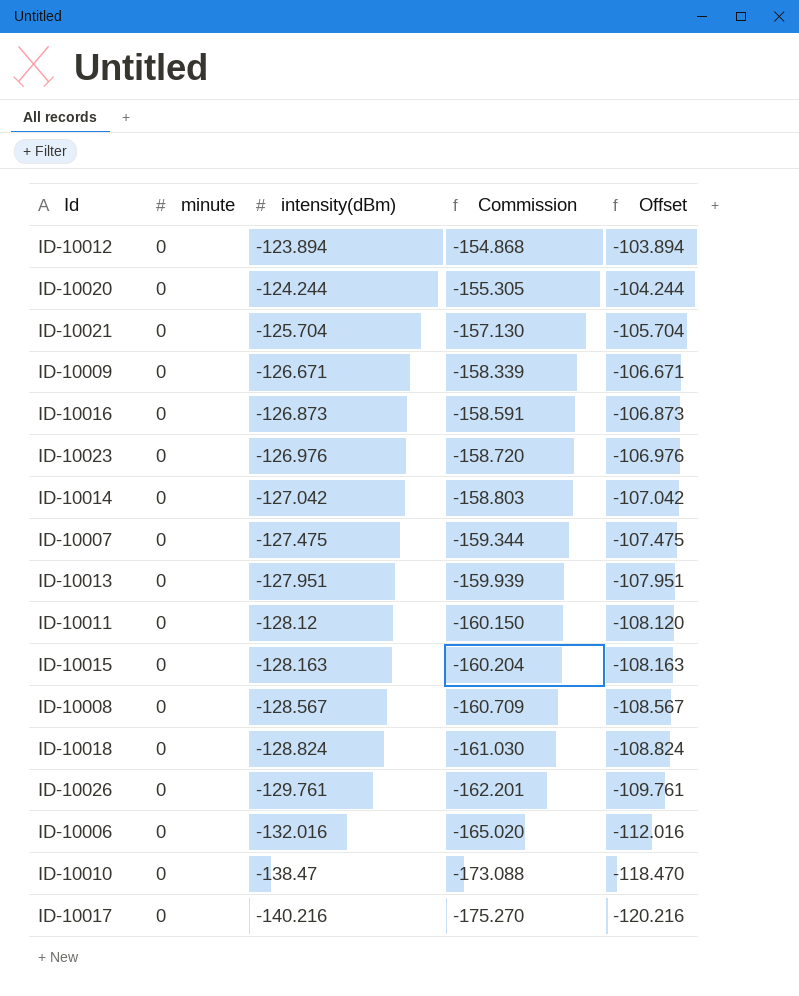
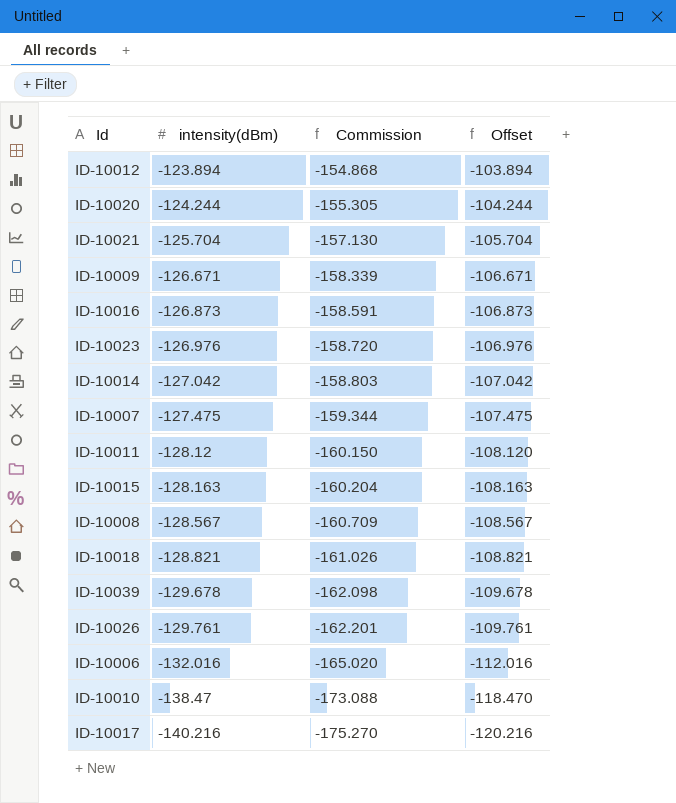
column minute | position: 2 -> none
row ID-10013: 0 | -127.951 | -159.939 | -107.951 -> none
ID-10018 | intensity(dBm): -128.824 -> -128.821
ID-10018 | Commission: -161.030 -> -161.026
ID-10018 | Offset: -108.824 -> -108.821
row ID-10039: none -> -129.678 | -162.098 | -109.678

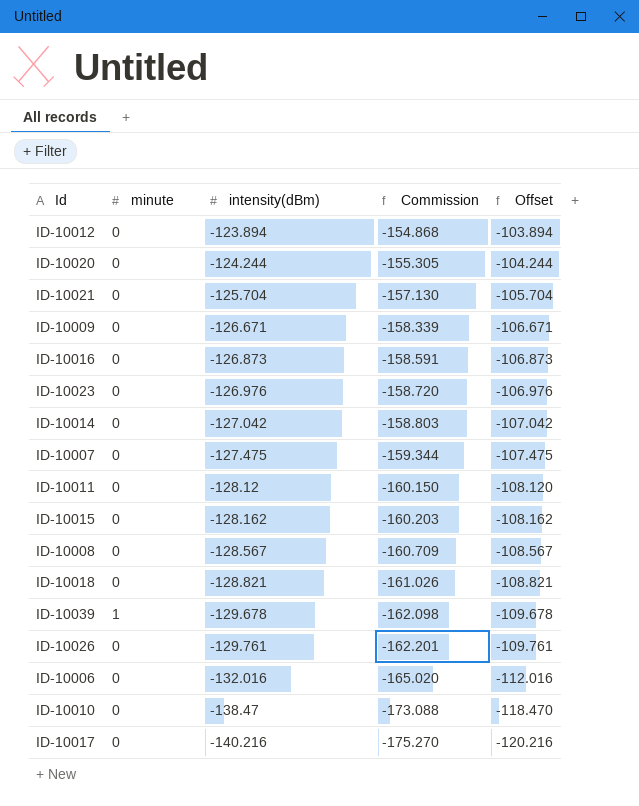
column minute | position: none -> 2
ID-10015 | intensity(dBm): -128.163 -> -128.162
ID-10015 | Commission: -160.204 -> -160.203
ID-10015 | Offset: -108.163 -> -108.162

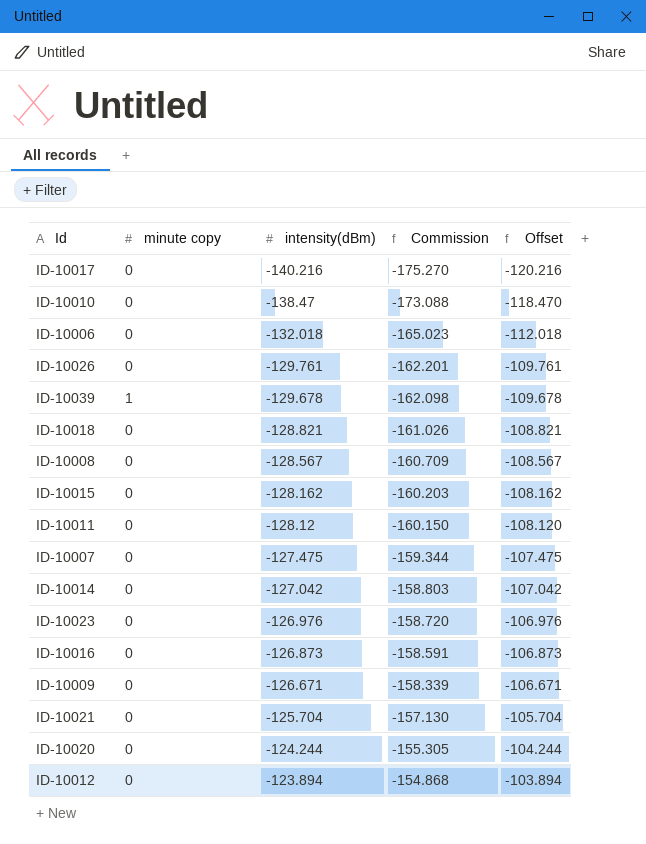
row order: intensity(dBm) descending -> intensity(dBm) ascending
column name: minute -> minute copy
ID-10006 | intensity(dBm): -132.016 -> -132.018
ID-10006 | Commission: -165.020 -> -165.023
ID-10006 | Offset: -112.016 -> -112.018

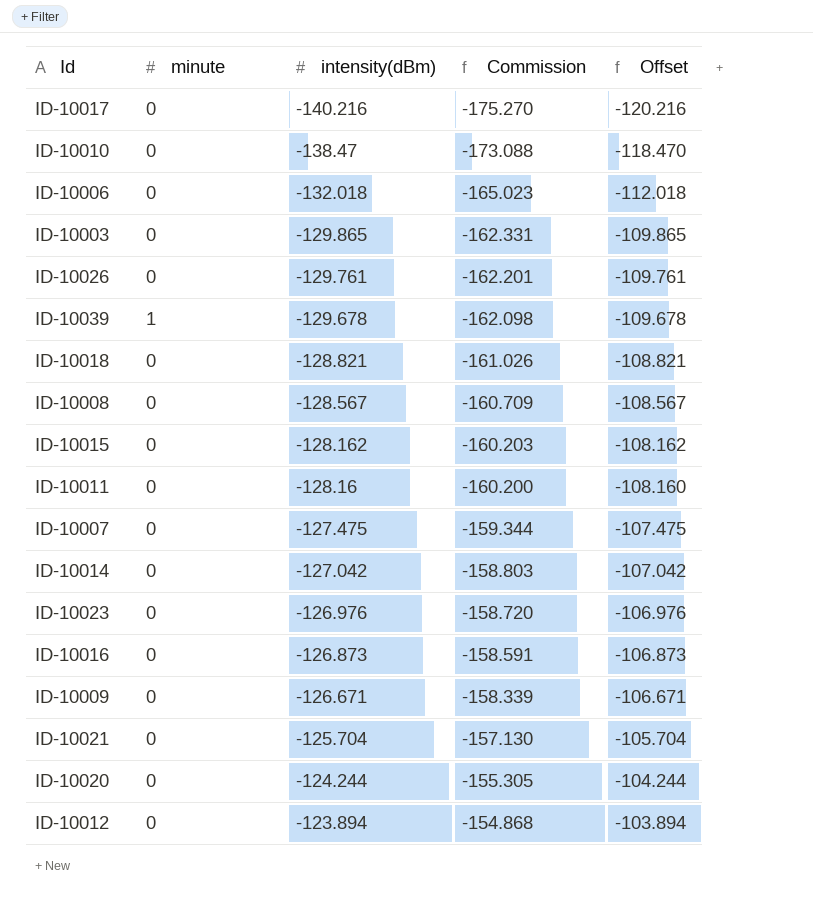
column name: minute copy -> minute
row ID-10003: none -> 0 | -129.865 | -162.331 | -109.865
ID-10011 | intensity(dBm): -128.12 -> -128.16
ID-10011 | Commission: -160.150 -> -160.200
ID-10011 | Offset: -108.120 -> -108.160

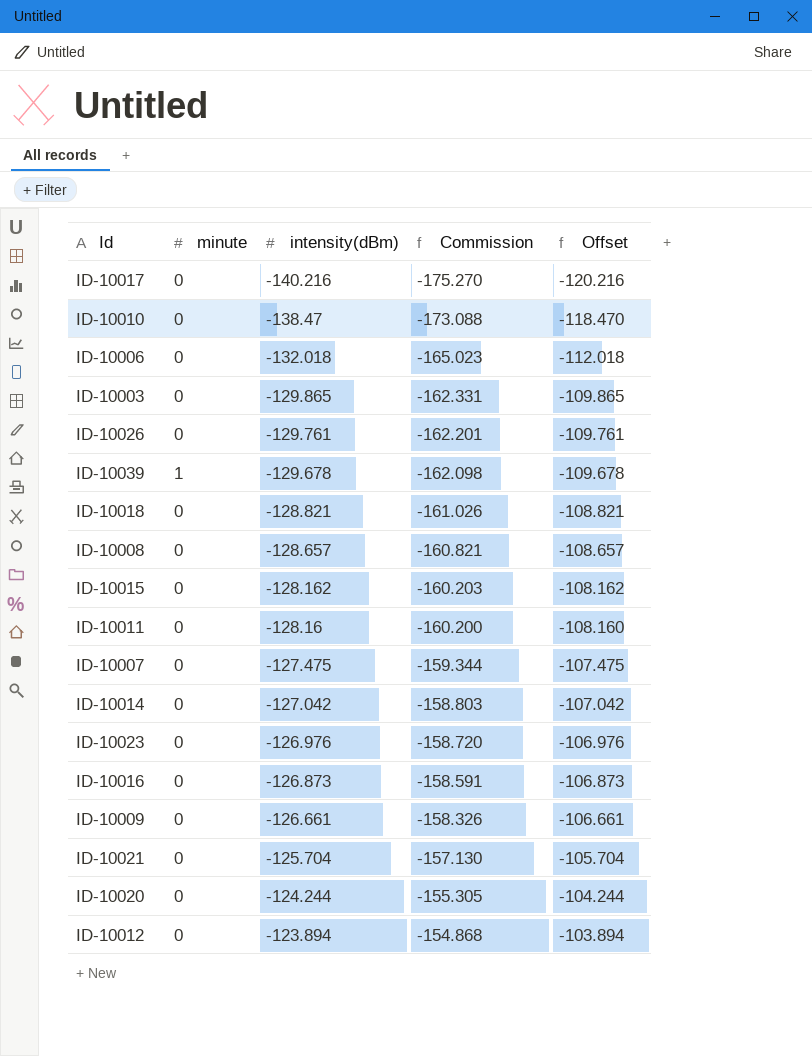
ID-10008 | intensity(dBm): -128.567 -> -128.657
ID-10008 | Commission: -160.709 -> -160.821
ID-10008 | Offset: -108.567 -> -108.657
ID-10009 | intensity(dBm): -126.671 -> -126.661
ID-10009 | Commission: -158.339 -> -158.326
ID-10009 | Offset: -106.671 -> -106.661

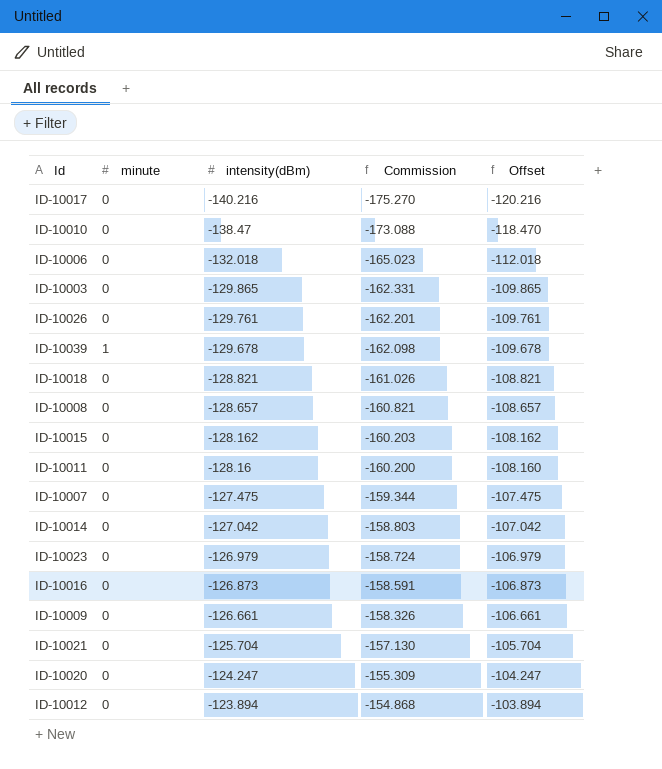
ID-10023 | intensity(dBm): -126.976 -> -126.979
ID-10023 | Commission: -158.720 -> -158.724
ID-10023 | Offset: -106.976 -> -106.979
ID-10020 | intensity(dBm): -124.244 -> -124.247
ID-10020 | Commission: -155.305 -> -155.309
ID-10020 | Offset: -104.244 -> -104.247

